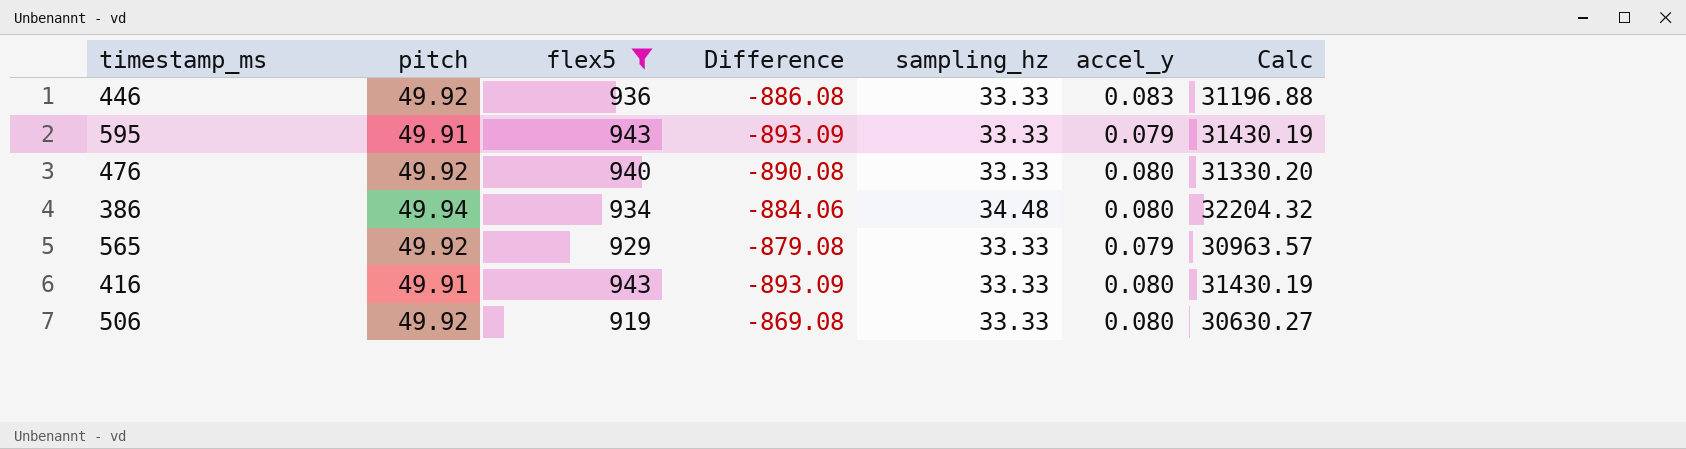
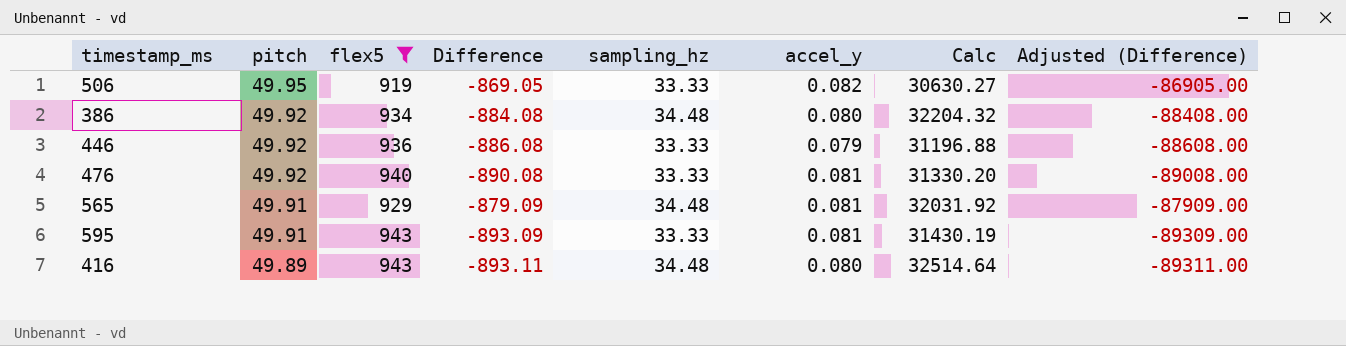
row order: none -> pitch descending
column Adjusted (Difference) | formula: none -> [Difference] * 100
506 | pitch: 49.92 -> 49.95
506 | Difference: -869.08 -> -869.05
506 | accel_y: 0.080 -> 0.082
386 | pitch: 49.94 -> 49.92
386 | Difference: -884.06 -> -884.08
446 | accel_y: 0.083 -> 0.079
476 | accel_y: 0.080 -> 0.081
565 | pitch: 49.92 -> 49.91
565 | Difference: -879.08 -> -879.09
565 | sampling_hz: 33.33 -> 34.48
565 | accel_y: 0.079 -> 0.081
565 | Calc: 30963.57 -> 32031.92
595 | accel_y: 0.079 -> 0.081
416 | pitch: 49.91 -> 49.89
416 | Difference: -893.09 -> -893.11
416 | sampling_hz: 33.33 -> 34.48
416 | Calc: 31430.19 -> 32514.64

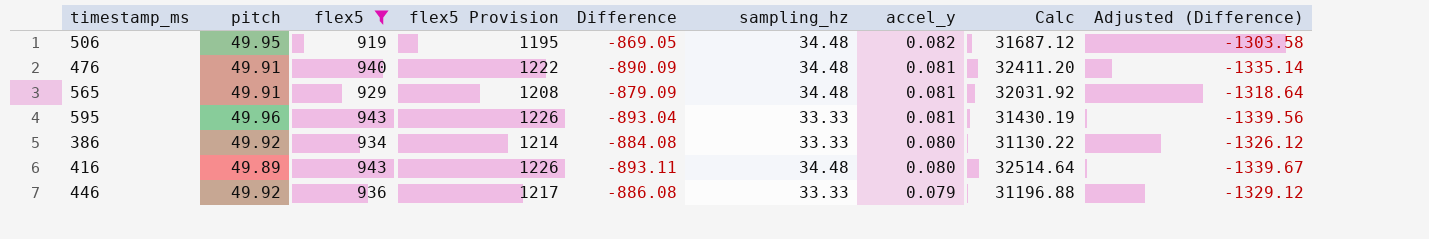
row order: pitch descending -> accel_y descending
column flex5 Provision | formula: none -> [flex5] * 1.3
column Adjusted (Difference) | formula: [Difference] * 100 -> [Difference] * 1.5
506 | sampling_hz: 33.33 -> 34.48
506 | Calc: 30630.27 -> 31687.12
476 | pitch: 49.92 -> 49.91
476 | Difference: -890.08 -> -890.09
476 | sampling_hz: 33.33 -> 34.48
476 | Calc: 31330.20 -> 32411.20
595 | pitch: 49.91 -> 49.96
595 | Difference: -893.09 -> -893.04
386 | sampling_hz: 34.48 -> 33.33
386 | Calc: 32204.32 -> 31130.22

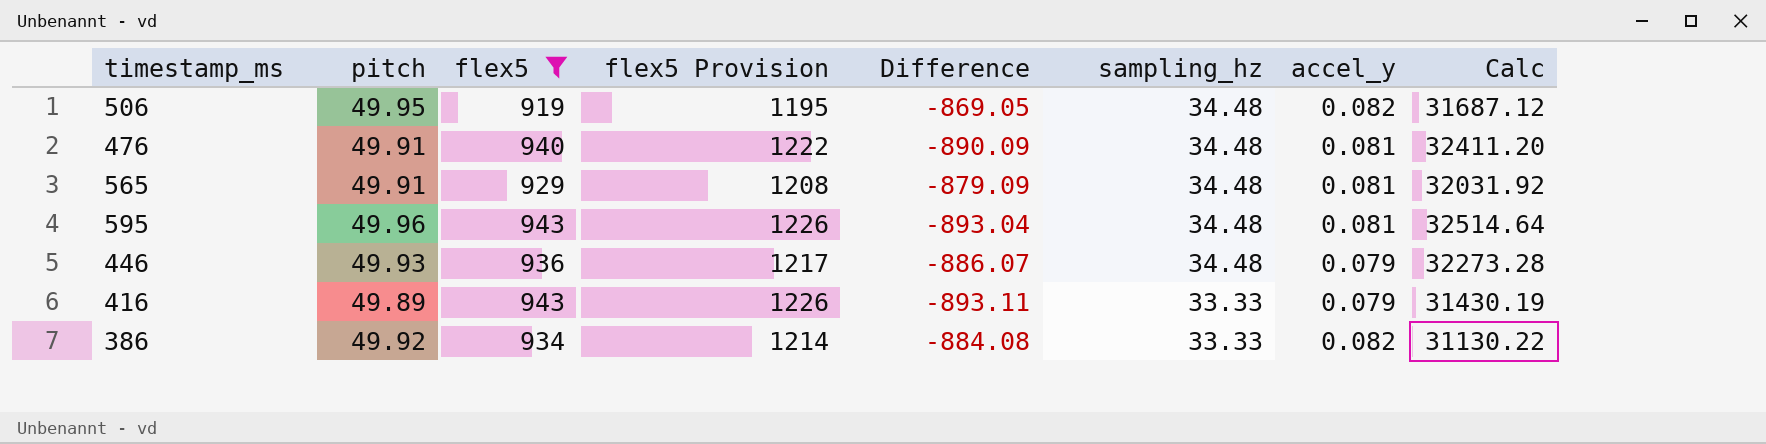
row order: accel_y descending -> sampling_hz descending
column Adjusted (Difference) | formula: [Difference] * 1.5 -> none
595 | sampling_hz: 33.33 -> 34.48
595 | Calc: 31430.19 -> 32514.64
446 | pitch: 49.92 -> 49.93
446 | Difference: -886.08 -> -886.07
446 | sampling_hz: 33.33 -> 34.48
446 | Calc: 31196.88 -> 32273.28
416 | sampling_hz: 34.48 -> 33.33
416 | accel_y: 0.080 -> 0.079
416 | Calc: 32514.64 -> 31430.19
386 | accel_y: 0.080 -> 0.082

